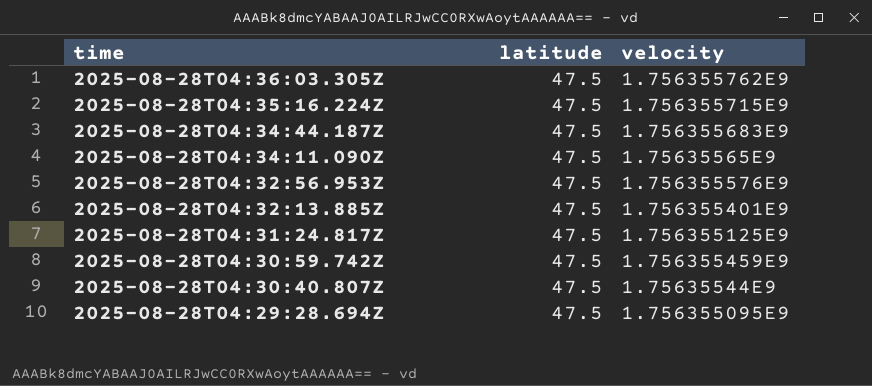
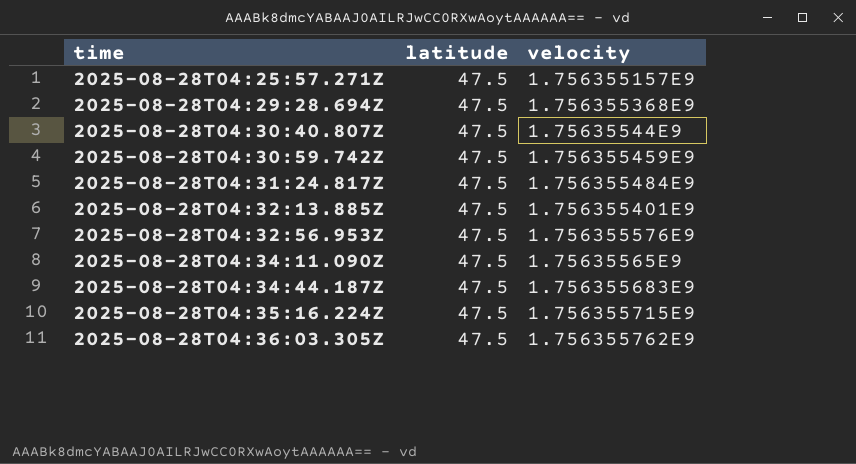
row order: time descending -> time ascending
row 2025-08-28T04:25:57.271Z: none -> 47.5 | 1.756355157E9
2025-08-28T04:29:28.694Z | velocity: 1.756355095E9 -> 1.756355368E9
2025-08-28T04:31:24.817Z | velocity: 1.756355125E9 -> 1.756355484E9

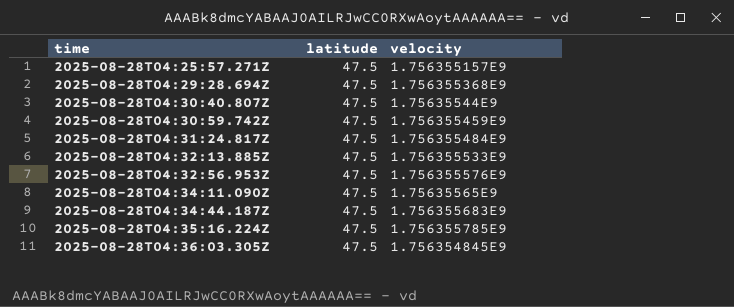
2025-08-28T04:32:13.885Z | velocity: 1.756355401E9 -> 1.756355533E9
2025-08-28T04:35:16.224Z | velocity: 1.756355715E9 -> 1.756355785E9
2025-08-28T04:36:03.305Z | velocity: 1.756355762E9 -> 1.756354845E9

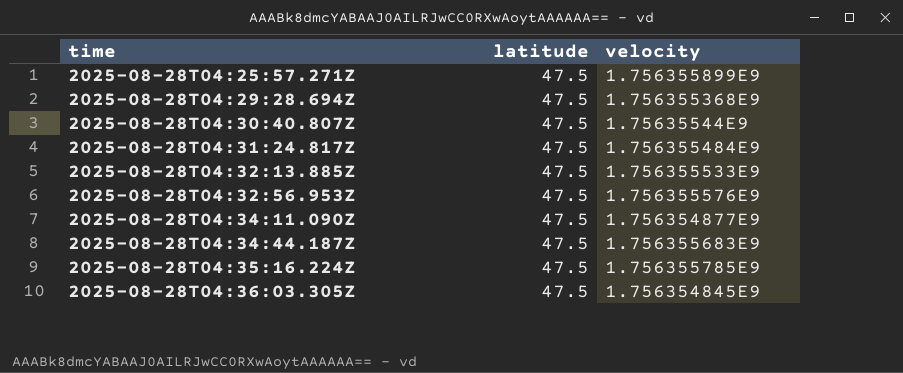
row 2025-08-28T04:30:59.742Z: 47.5 | 1.756355459E9 -> none
2025-08-28T04:25:57.271Z | velocity: 1.756355157E9 -> 1.756355899E9
2025-08-28T04:34:11.090Z | velocity: 1.75635565E9 -> 1.756354877E9

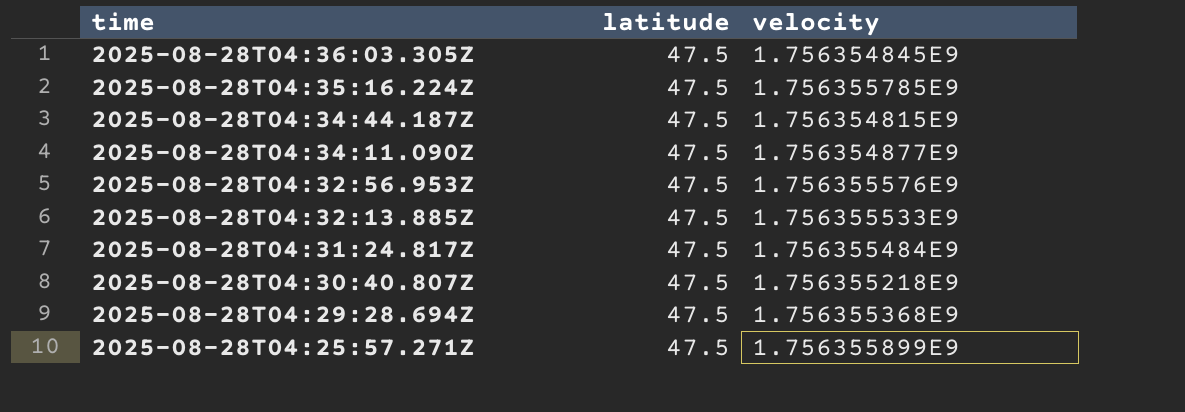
row order: time ascending -> time descending
2025-08-28T04:34:44.187Z | velocity: 1.756355683E9 -> 1.756354815E9
2025-08-28T04:30:40.807Z | velocity: 1.75635544E9 -> 1.756355218E9

